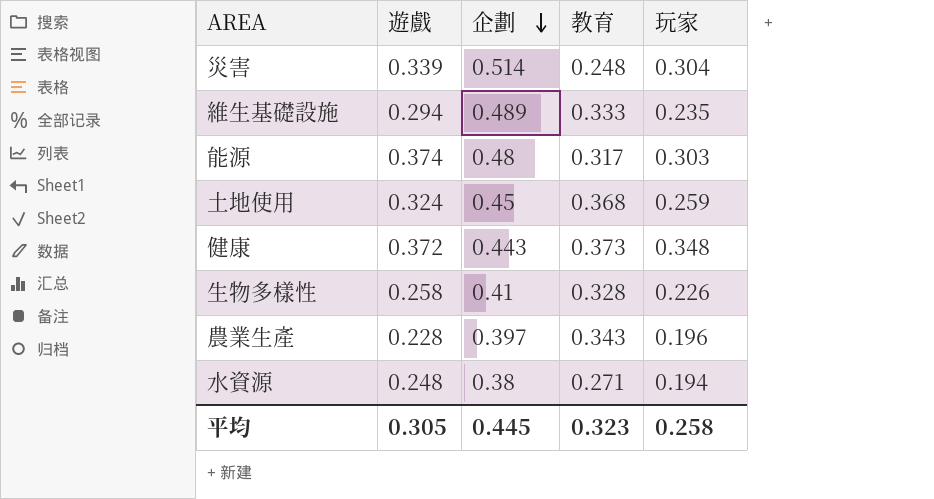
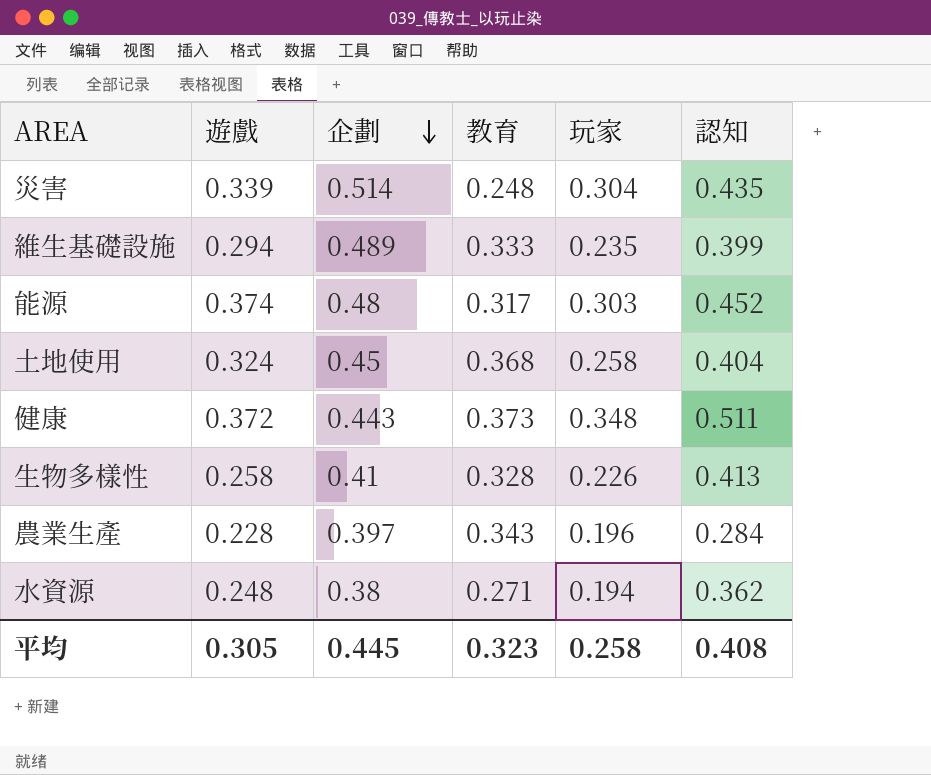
column 認知 | position: none -> 6
土地使用 | 玩家: 0.259 -> 0.258

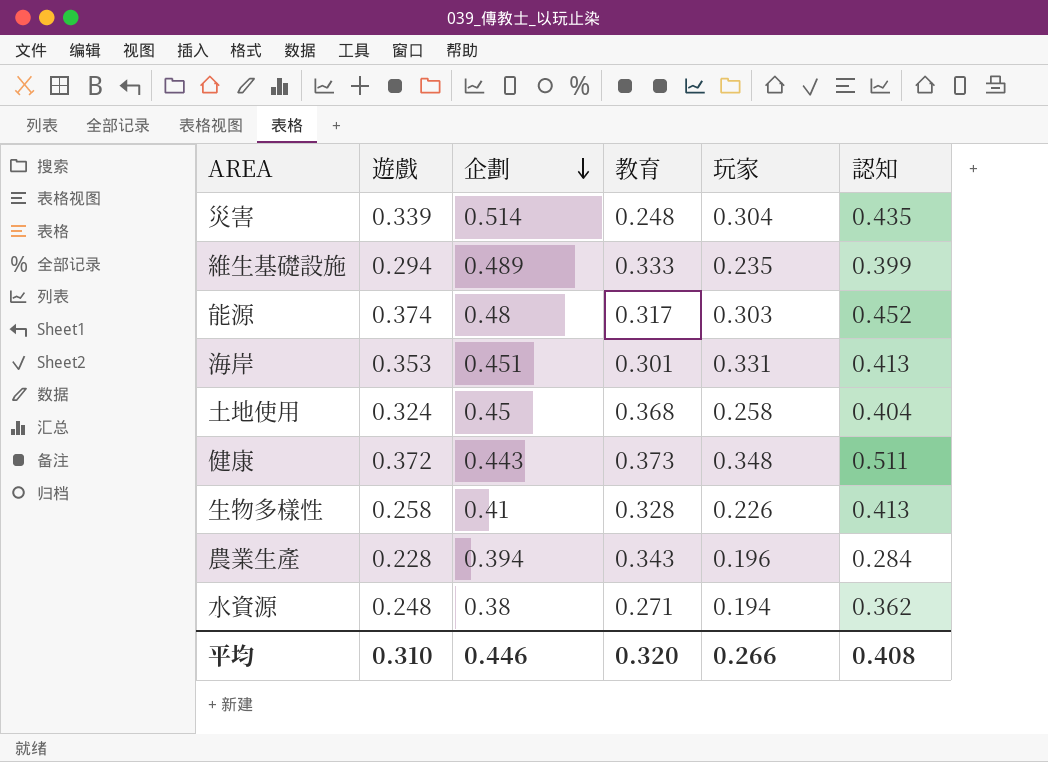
row 海岸: none -> 0.353 | 0.451 | 0.301 | 0.331 | 0.413
農業生產 | 企劃: 0.397 -> 0.394
平均 | 遊戲: 0.305 -> 0.310
平均 | 企劃: 0.445 -> 0.446
平均 | 教育: 0.323 -> 0.320
平均 | 玩家: 0.258 -> 0.266

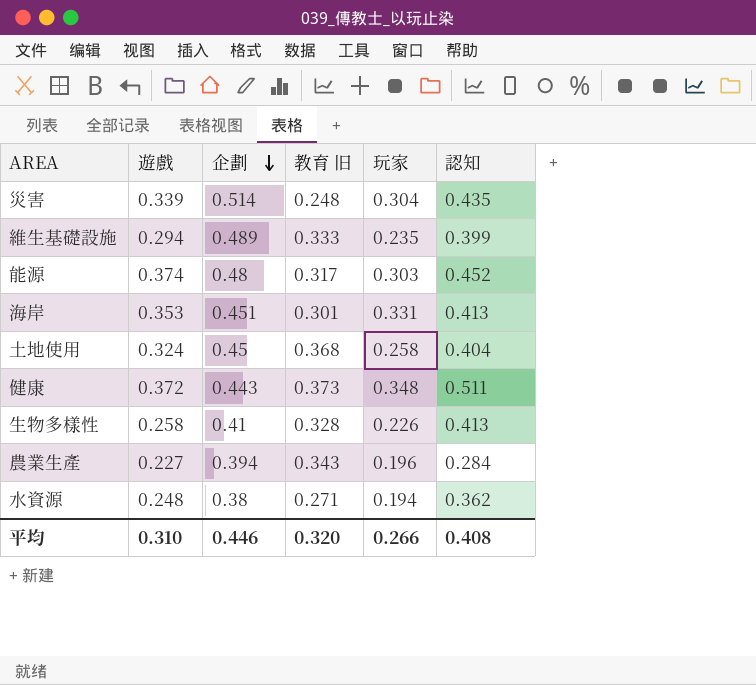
column name: 教育 -> 教育 旧
農業生產 | 遊戲: 0.228 -> 0.227

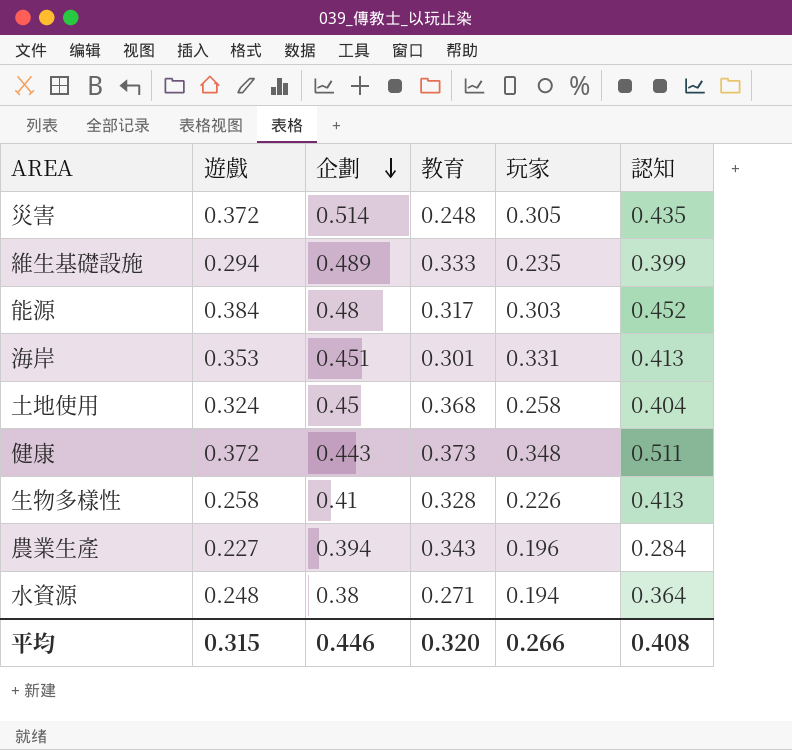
column name: 教育 旧 -> 教育
災害 | 遊戲: 0.339 -> 0.372
災害 | 玩家: 0.304 -> 0.305
能源 | 遊戲: 0.374 -> 0.384
水資源 | 認知: 0.362 -> 0.364
平均 | 遊戲: 0.310 -> 0.315

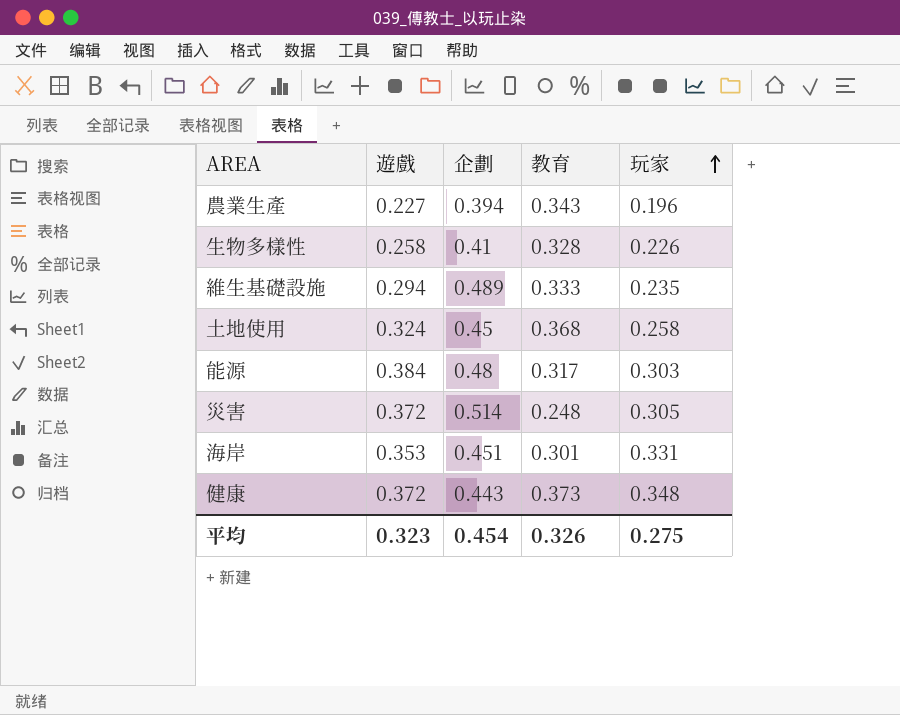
row order: 企劃 descending -> 玩家 ascending
column 認知 | position: 6 -> none
row 水資源: 0.248 | 0.38 | 0.271 | 0.194 | 0.364 -> none
平均 | 遊戲: 0.315 -> 0.323
平均 | 企劃: 0.446 -> 0.454
平均 | 教育: 0.320 -> 0.326
平均 | 玩家: 0.266 -> 0.275

